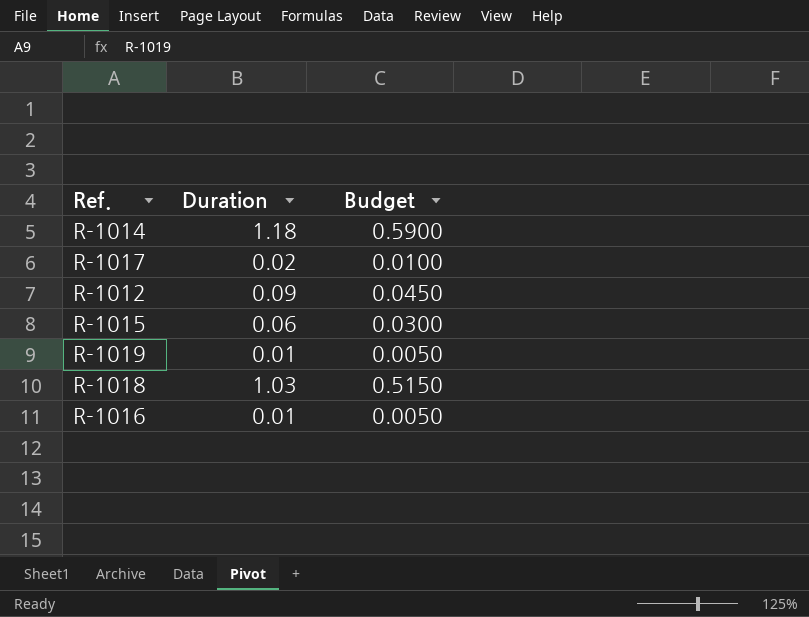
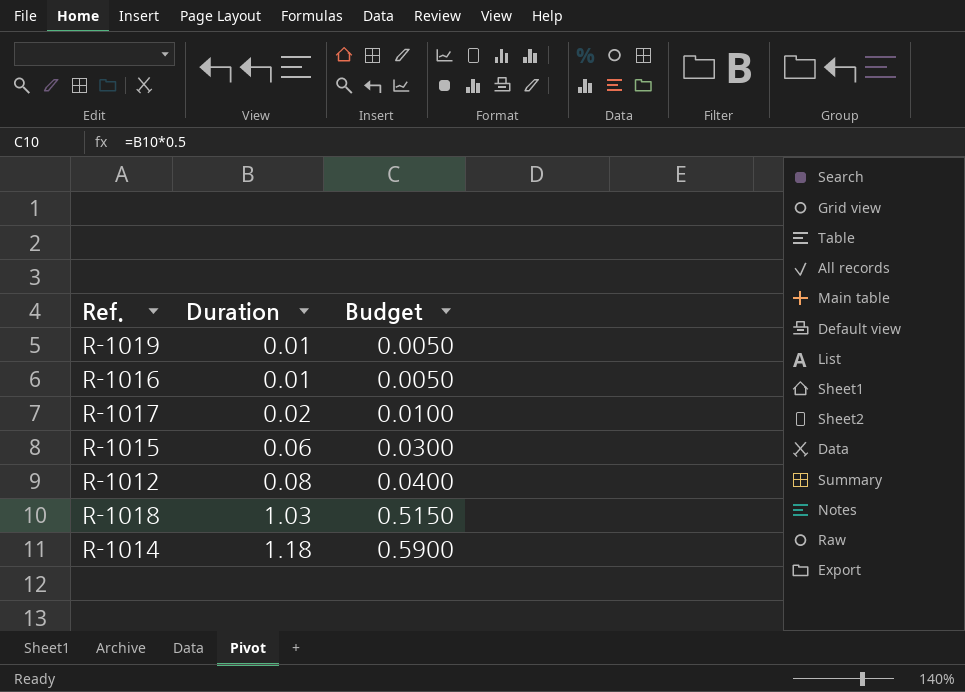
row order: none -> Duration ascending
R-1012 | Duration: 0.09 -> 0.08
R-1012 | Budget: 0.0450 -> 0.0400

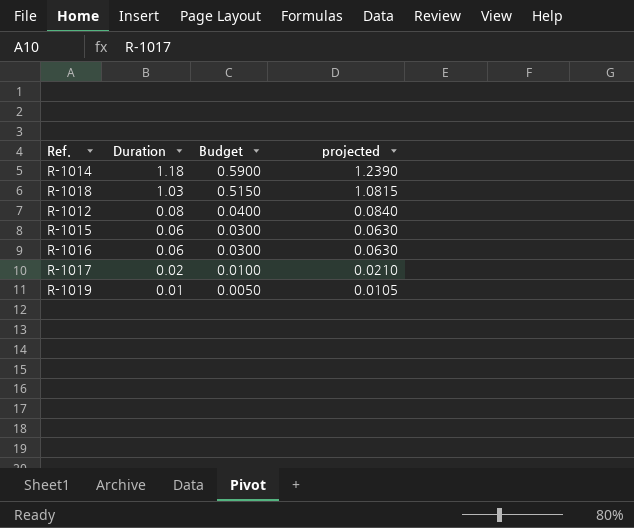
row order: Duration ascending -> Duration descending
column projected | formula: none -> [Duration] * 1.05
R-1016 | Duration: 0.01 -> 0.06
R-1016 | Budget: 0.0050 -> 0.0300

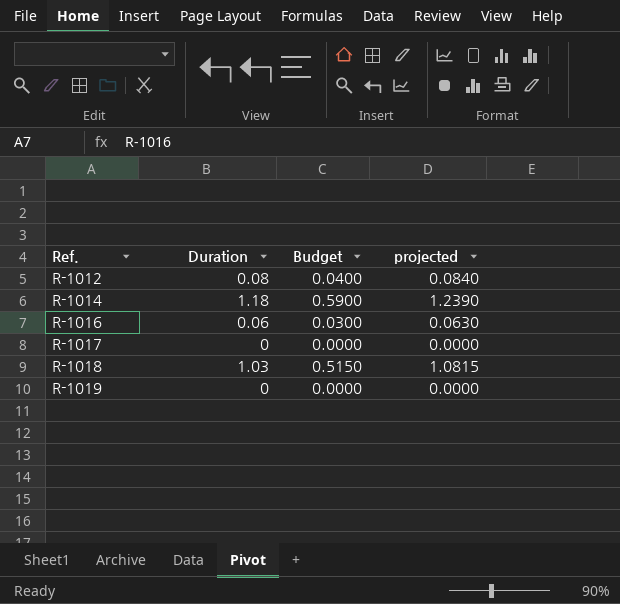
row order: Duration descending -> Ref. ascending
row R-1015: 0.06 | 0.0300 | 0.0630 -> none
R-1017 | Duration: 0.02 -> 0
R-1017 | Budget: 0.0100 -> 0.0000
R-1017 | projected: 0.0210 -> 0.0000
R-1019 | Duration: 0.01 -> 0
R-1019 | Budget: 0.0050 -> 0.0000
R-1019 | projected: 0.0105 -> 0.0000

